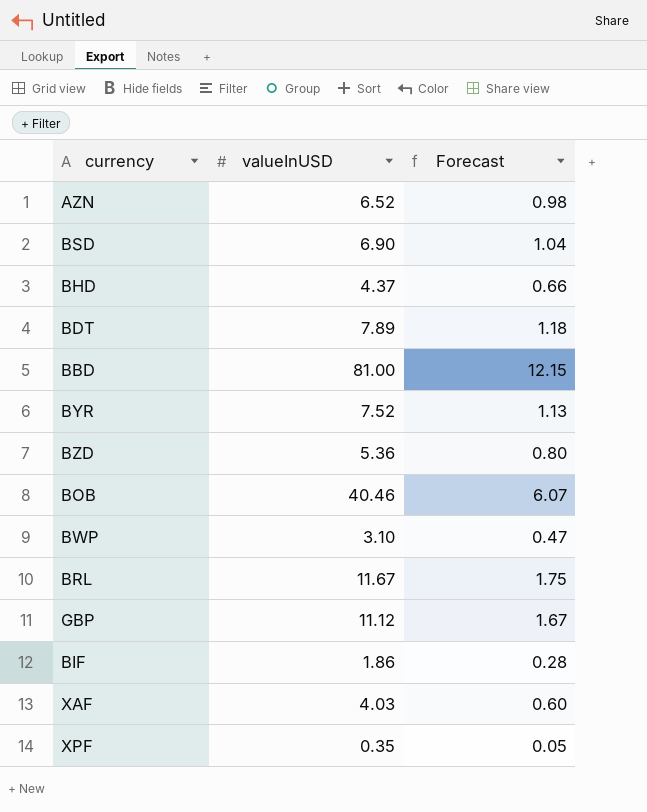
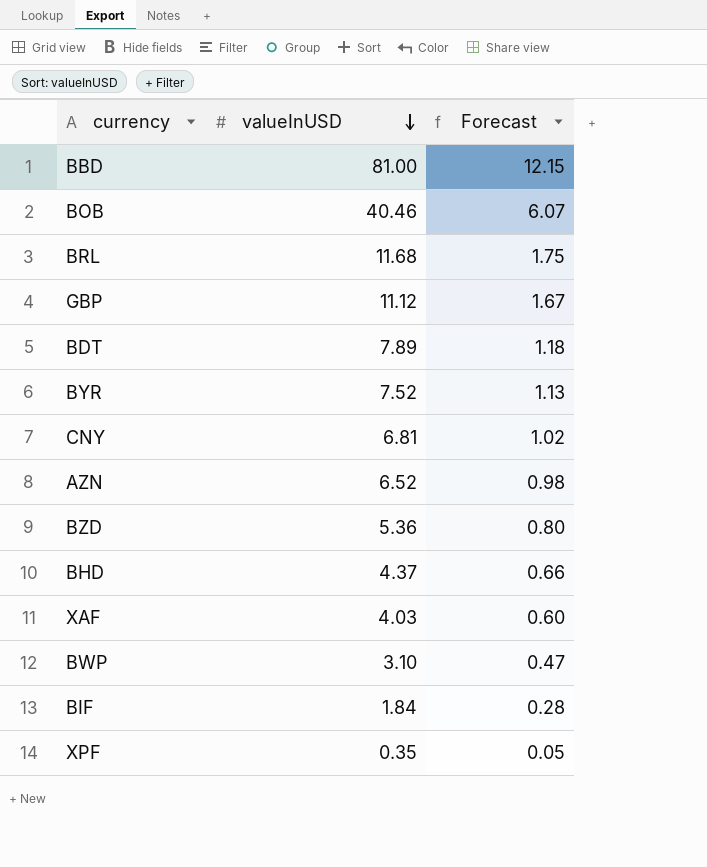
row order: none -> valueInUSD descending
row BSD: 6.90 | 1.04 -> none
BRL | valueInUSD: 11.67 -> 11.68
row CNY: none -> 6.81 | 1.02
BIF | valueInUSD: 1.86 -> 1.84

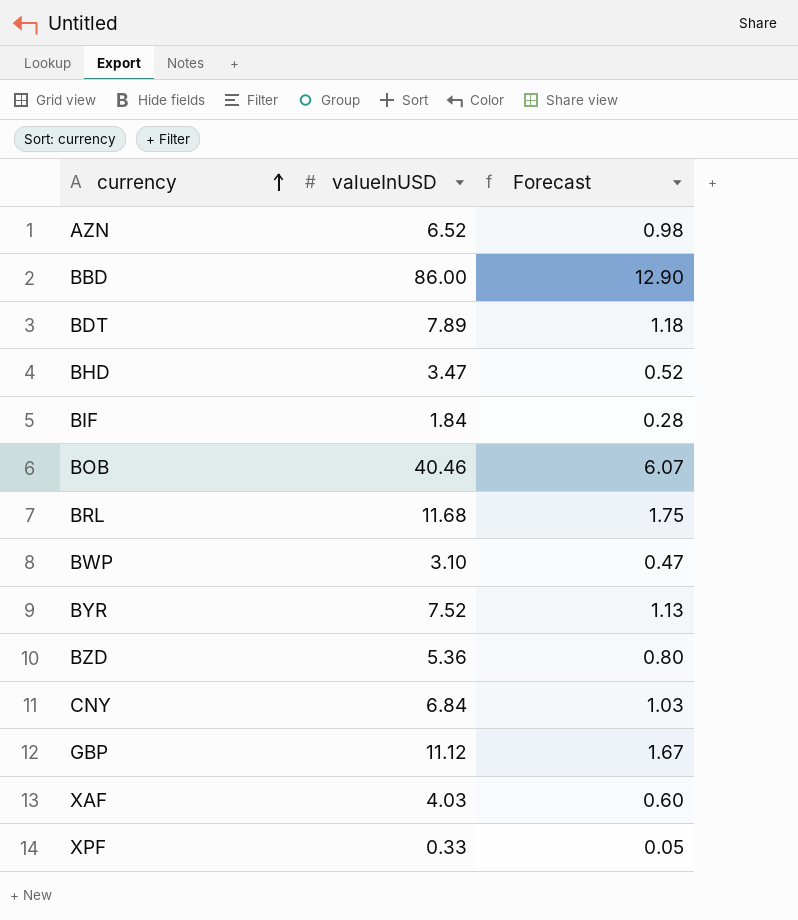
row order: valueInUSD descending -> currency ascending
BBD | valueInUSD: 81.00 -> 86.00
BBD | Forecast: 12.15 -> 12.90
BHD | valueInUSD: 4.37 -> 3.47
BHD | Forecast: 0.66 -> 0.52
CNY | valueInUSD: 6.81 -> 6.84
CNY | Forecast: 1.02 -> 1.03
XPF | valueInUSD: 0.35 -> 0.33

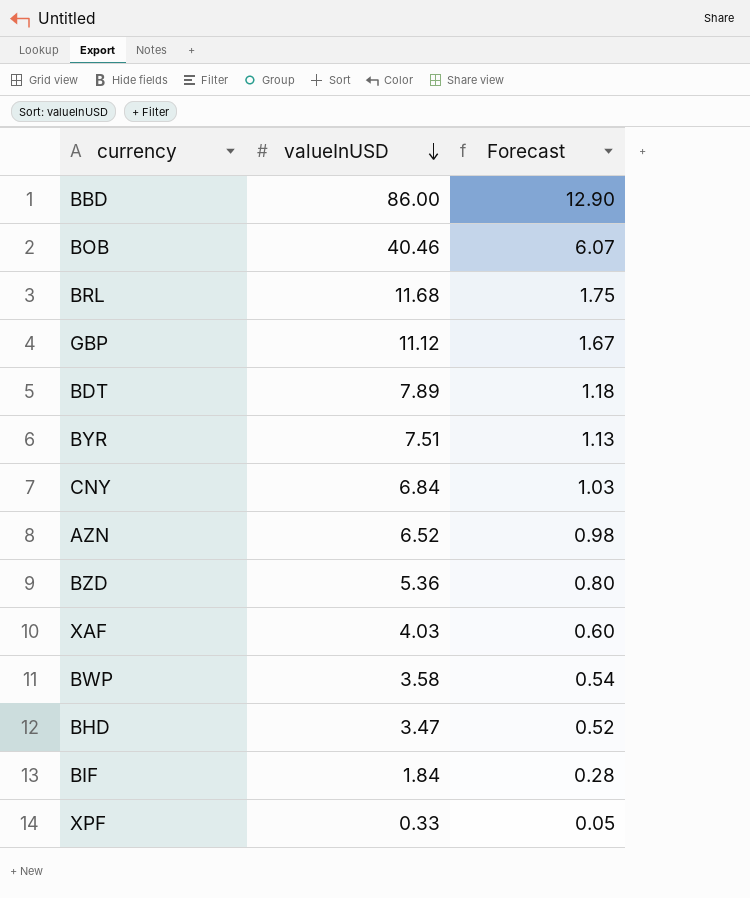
row order: currency ascending -> valueInUSD descending
BYR | valueInUSD: 7.52 -> 7.51
BWP | valueInUSD: 3.10 -> 3.58
BWP | Forecast: 0.47 -> 0.54

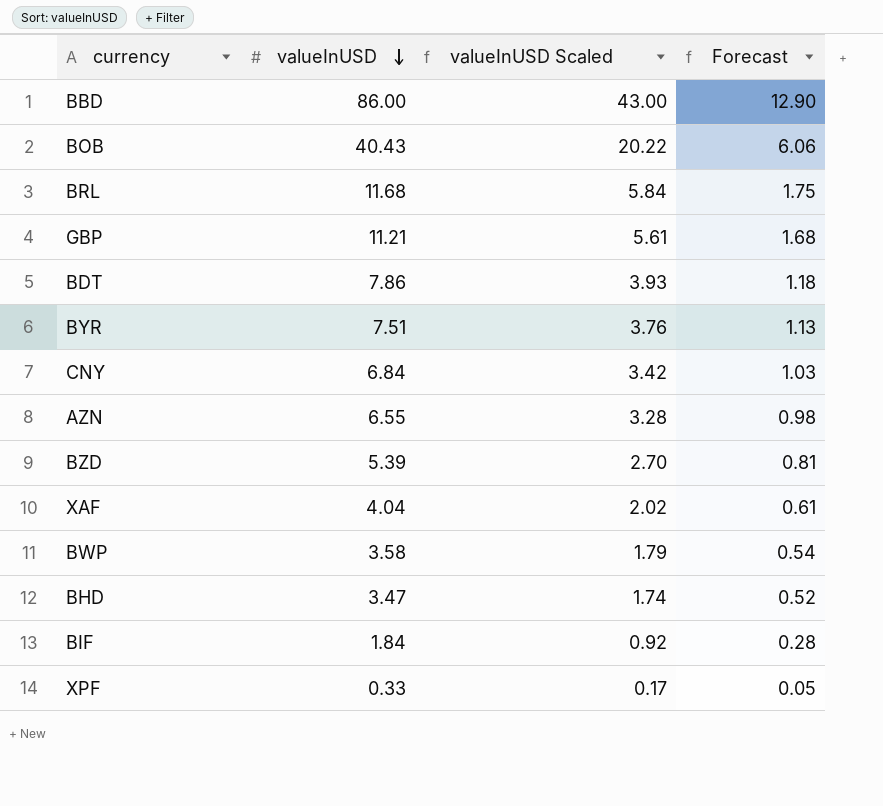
column valueInUSD Scaled | formula: none -> [valueInUSD] * 0.5
BOB | valueInUSD: 40.46 -> 40.43
BOB | Forecast: 6.07 -> 6.06
GBP | valueInUSD: 11.12 -> 11.21
GBP | Forecast: 1.67 -> 1.68
BDT | valueInUSD: 7.89 -> 7.86
AZN | valueInUSD: 6.52 -> 6.55
BZD | valueInUSD: 5.36 -> 5.39
BZD | Forecast: 0.80 -> 0.81
XAF | valueInUSD: 4.03 -> 4.04
XAF | Forecast: 0.60 -> 0.61

